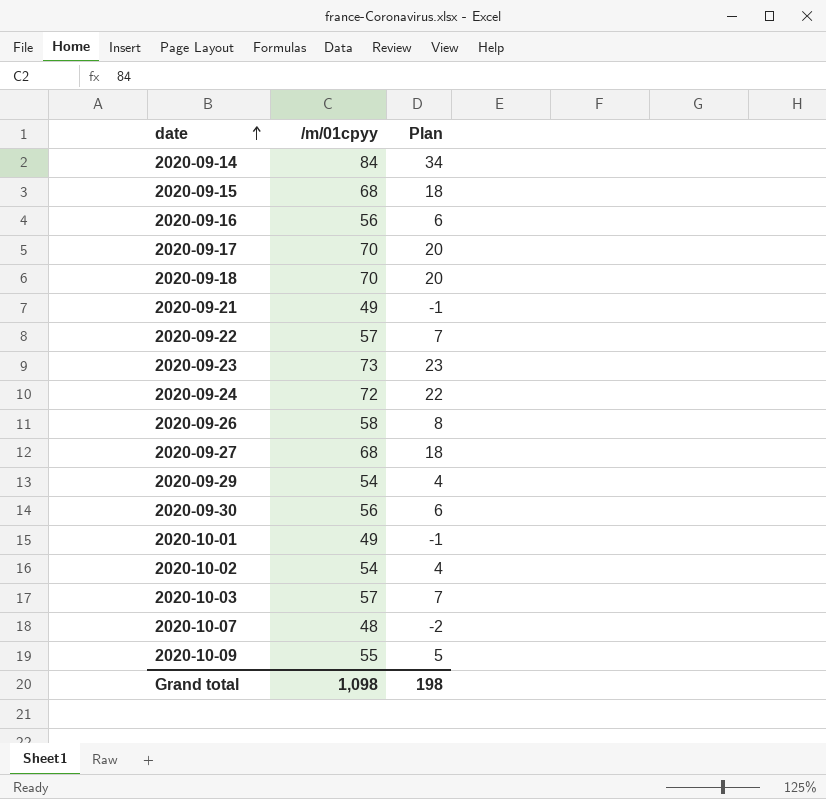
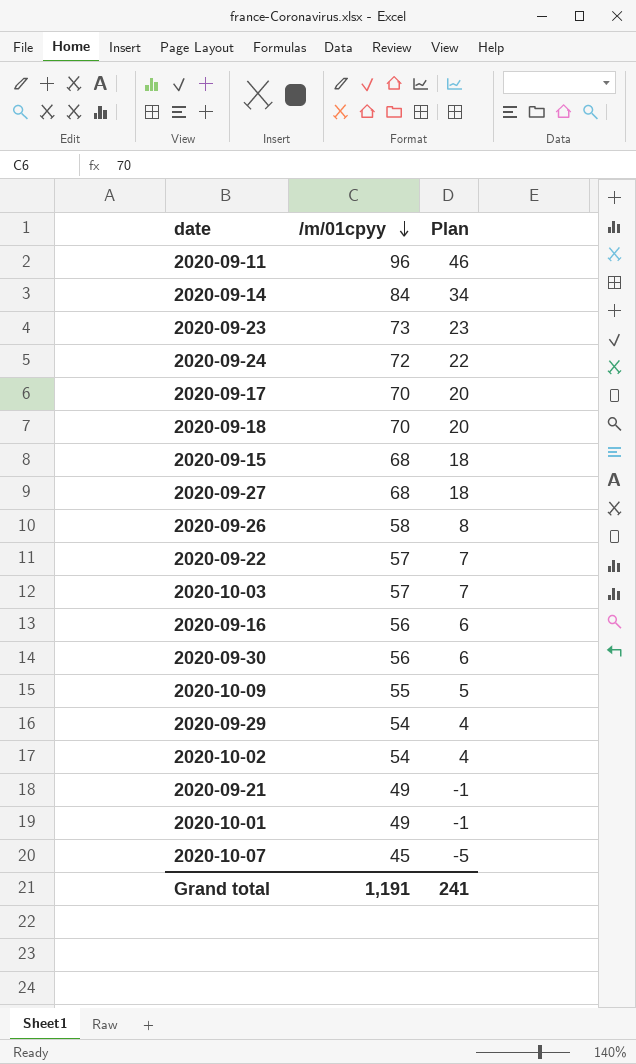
row order: date ascending -> /m/01cpyy descending
row 2020-09-11: none -> 96 | 46
2020-10-07 | /m/01cpyy: 48 -> 45
2020-10-07 | Plan: -2 -> -5
Grand total | /m/01cpyy: 1,098 -> 1,191
Grand total | Plan: 198 -> 241

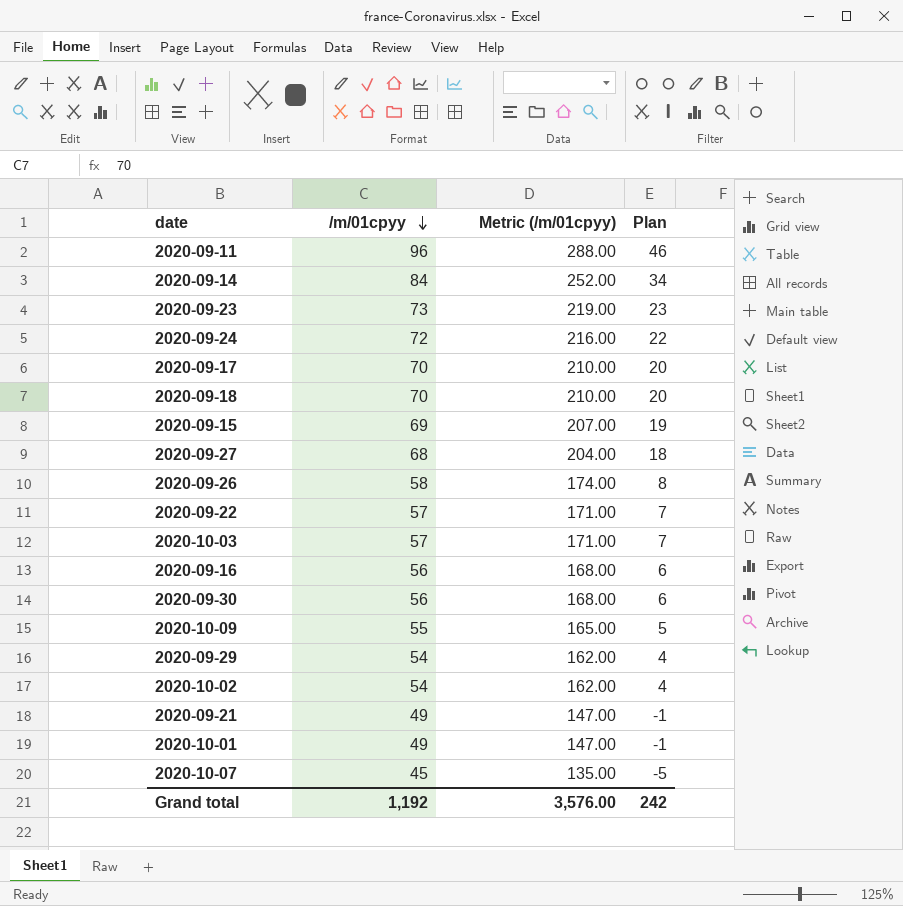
column Metric (/m/01cpyy) | formula: none -> [/m/01cpyy] * 3
2020-09-15 | /m/01cpyy: 68 -> 69
2020-09-15 | Plan: 18 -> 19
Grand total | /m/01cpyy: 1,191 -> 1,192
Grand total | Plan: 241 -> 242

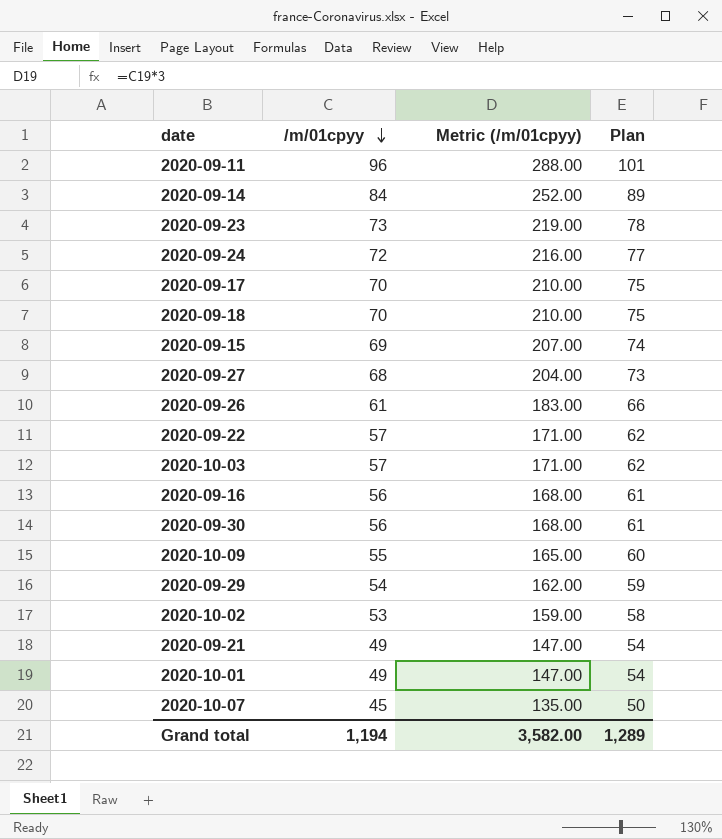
column Plan | formula: [/m/01cpyy] - 50 -> [/m/01cpyy] + 5
2020-09-26 | /m/01cpyy: 58 -> 61
2020-09-26 | Metric (/m/01cpyy): 174.00 -> 183.00
2020-10-02 | /m/01cpyy: 54 -> 53
2020-10-02 | Metric (/m/01cpyy): 162.00 -> 159.00
Grand total | /m/01cpyy: 1,192 -> 1,194
Grand total | Metric (/m/01cpyy): 3,576.00 -> 3,582.00
Grand total | Plan: 242 -> 1,289

